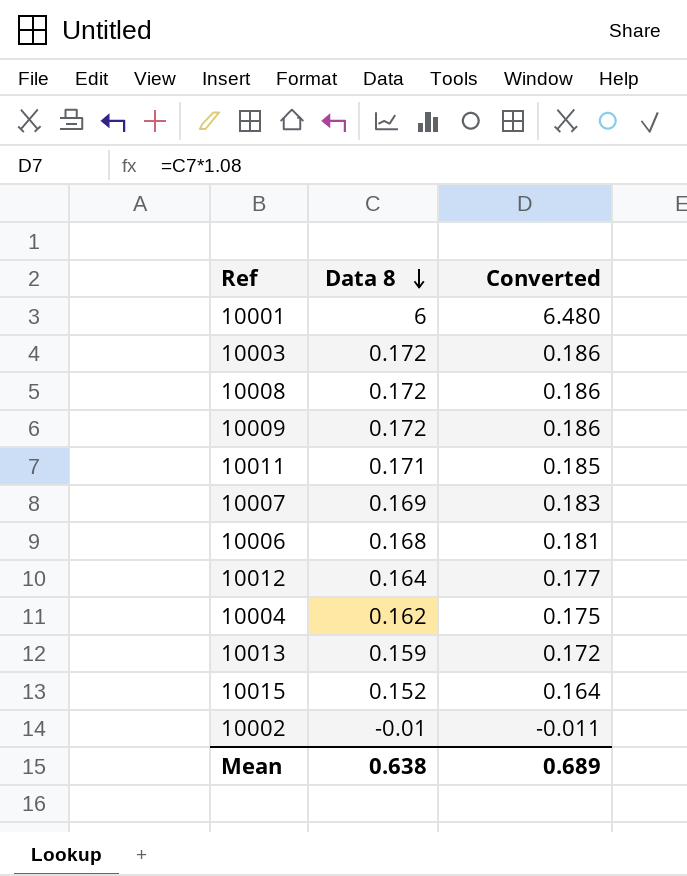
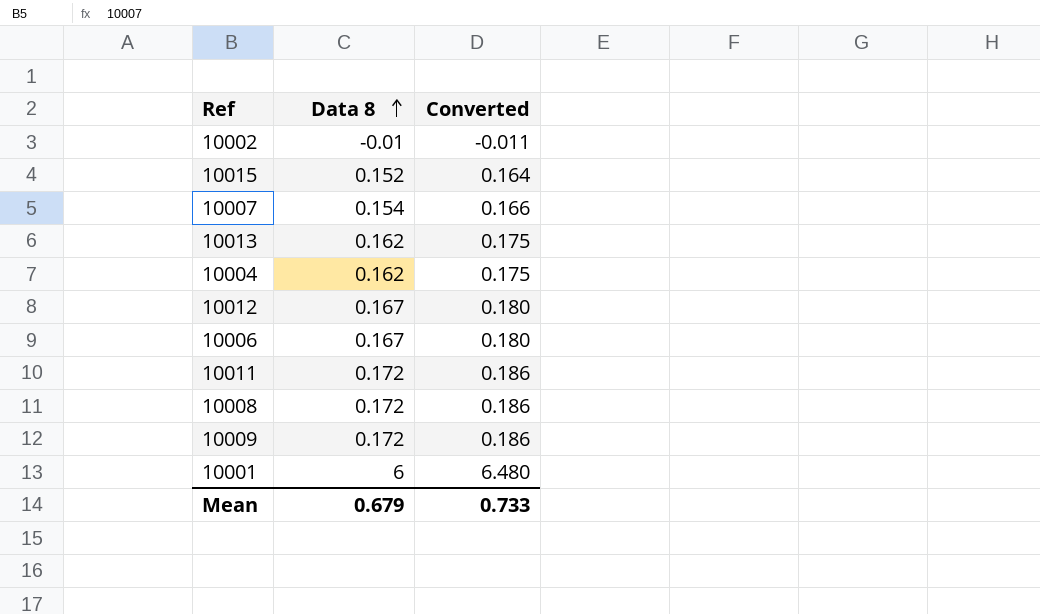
row order: Data 8 descending -> Data 8 ascending
row 10003: 0.172 | 0.186 -> none
10007 | Data 8: 0.169 -> 0.154
10007 | Converted: 0.183 -> 0.166
10013 | Data 8: 0.159 -> 0.162
10013 | Converted: 0.172 -> 0.175
10012 | Data 8: 0.164 -> 0.167
10012 | Converted: 0.177 -> 0.180
10006 | Data 8: 0.168 -> 0.167
10006 | Converted: 0.181 -> 0.180
10011 | Data 8: 0.171 -> 0.172
10011 | Converted: 0.185 -> 0.186
Mean | Data 8: 0.638 -> 0.679
Mean | Converted: 0.689 -> 0.733

